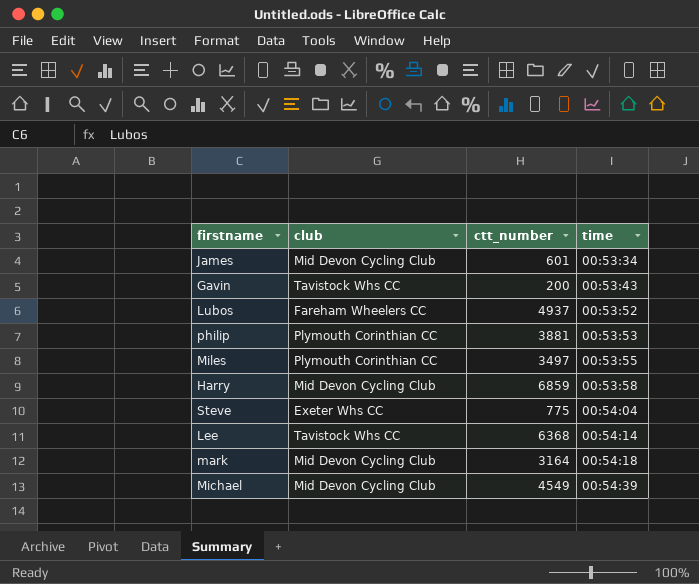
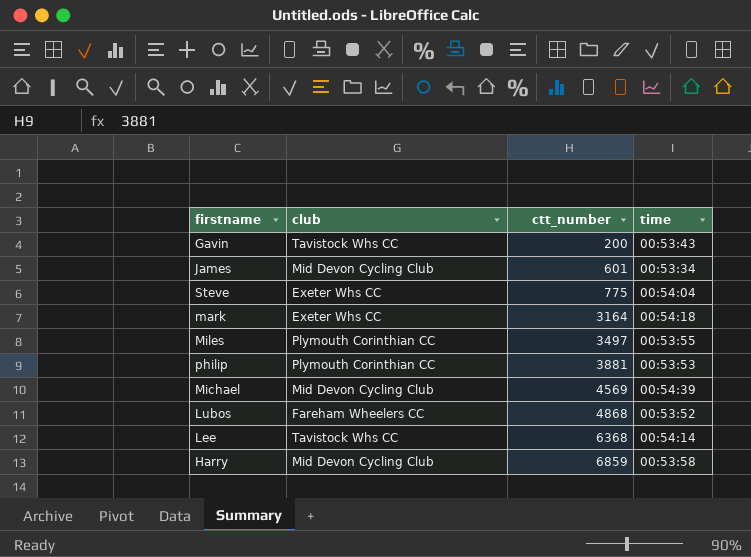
row order: time ascending -> ctt_number ascending
mark | club: Mid Devon Cycling Club -> Exeter Whs CC
Michael | ctt_number: 4549 -> 4569
Lubos | ctt_number: 4937 -> 4868

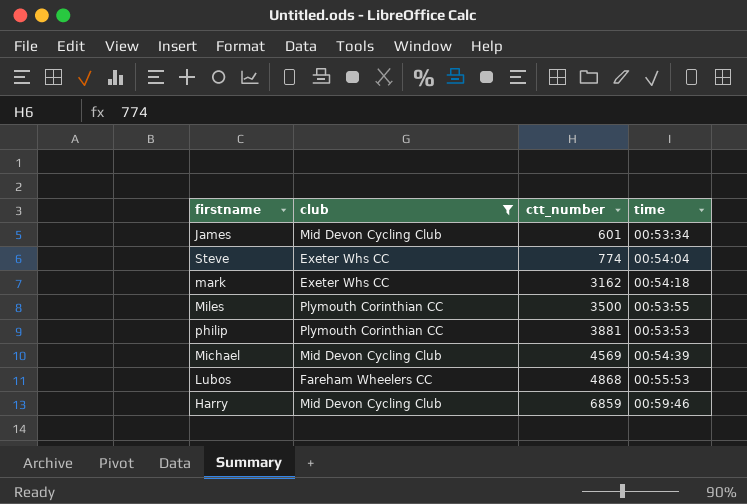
filter: none -> club != Tavistock Whs CC
Steve | ctt_number: 775 -> 774
mark | ctt_number: 3164 -> 3162
Miles | ctt_number: 3497 -> 3500
Lubos | time: 00:53:52 -> 00:55:53
Harry | time: 00:53:58 -> 00:59:46

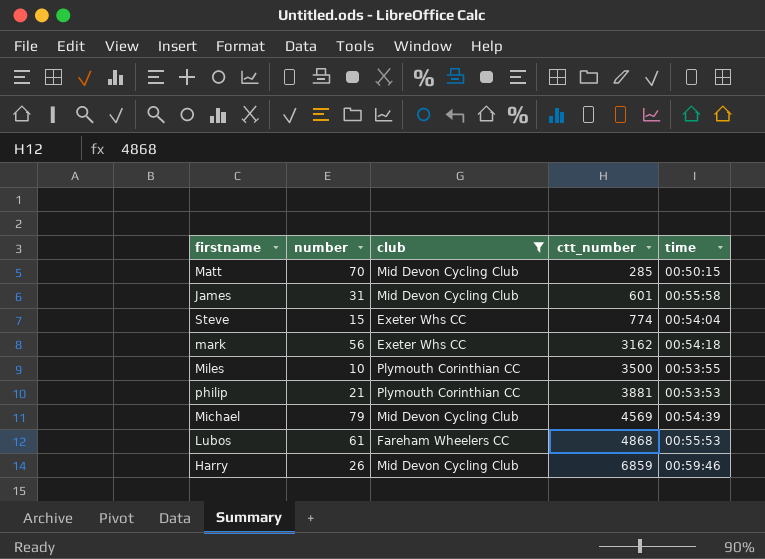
column number | position: none -> 2
row Matt: none -> 70 | Mid Devon Cycling Club | 285 | 00:50:15
James | time: 00:53:34 -> 00:55:58

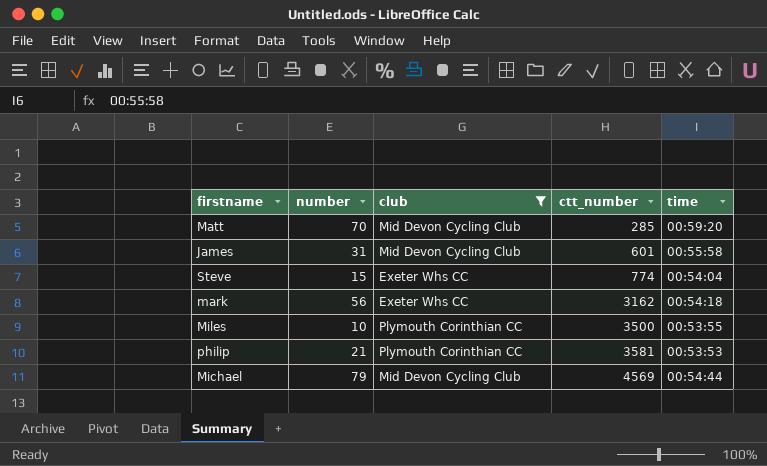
row Lubos: 61 | Fareham Wheelers CC | 4868 | 00:55:53 -> none
row Harry: 26 | Mid Devon Cycling Club | 6859 | 00:59:46 -> none
Matt | time: 00:50:15 -> 00:59:20
philip | ctt_number: 3881 -> 3581
Michael | time: 00:54:39 -> 00:54:44

